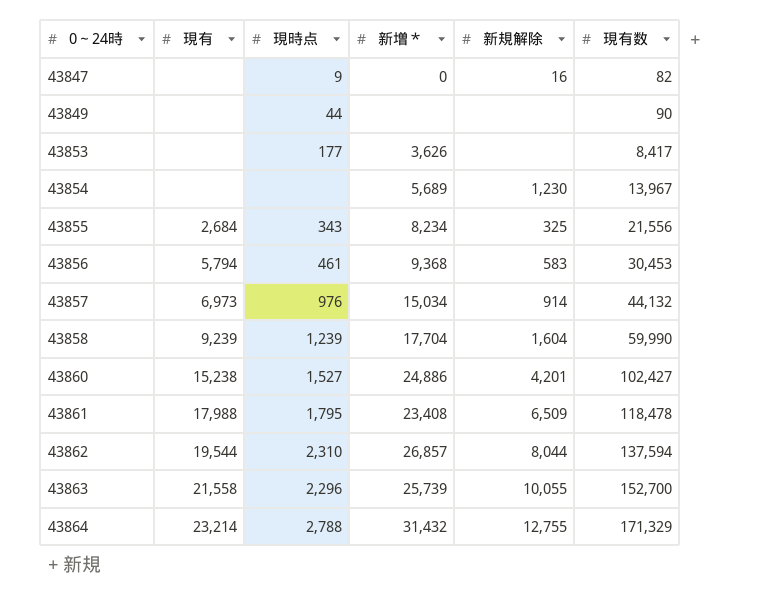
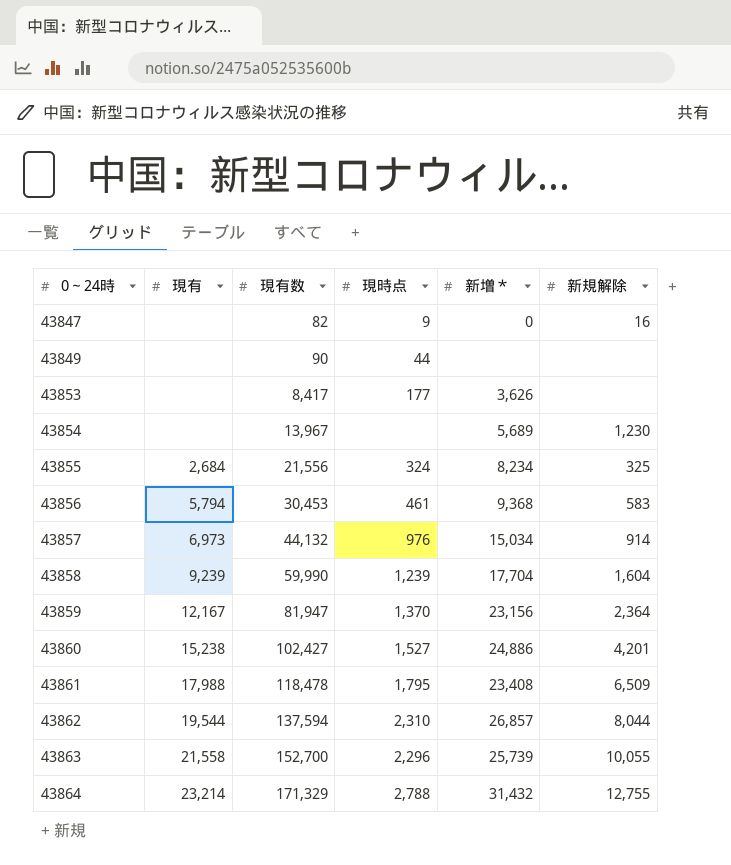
column 現有数 | position: 6 -> 3
43855 | 現時点: 343 -> 324
row 43859: none -> 12,167 | 81,947 | 1,370 | 23,156 | 2,364

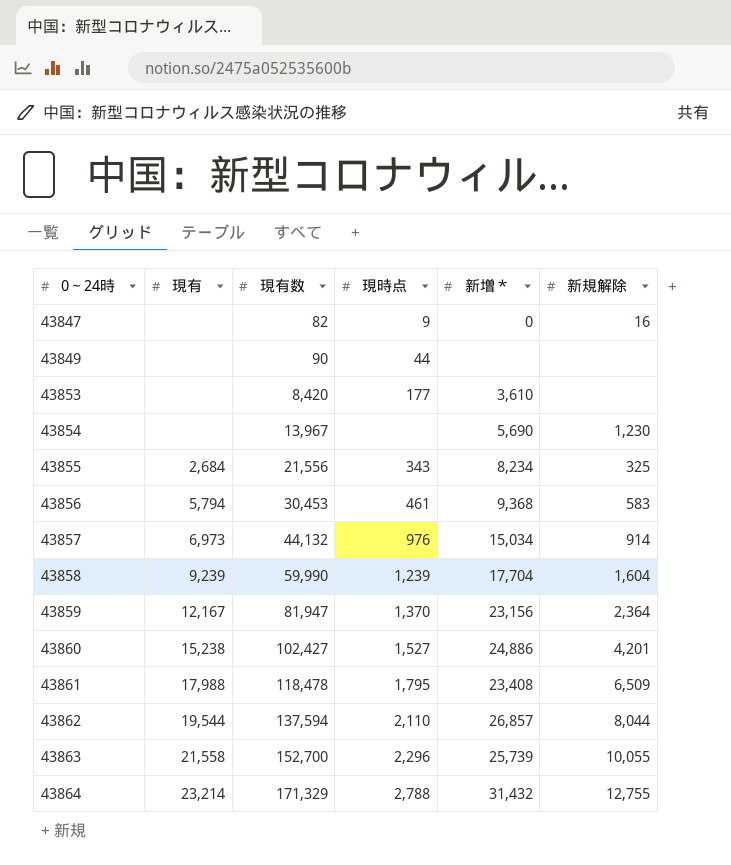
43853 | 現有数: 8,417 -> 8,420
43853 | 新増＊: 3,626 -> 3,610
43854 | 新増＊: 5,689 -> 5,690
43855 | 現時点: 324 -> 343
43862 | 現時点: 2,310 -> 2,110

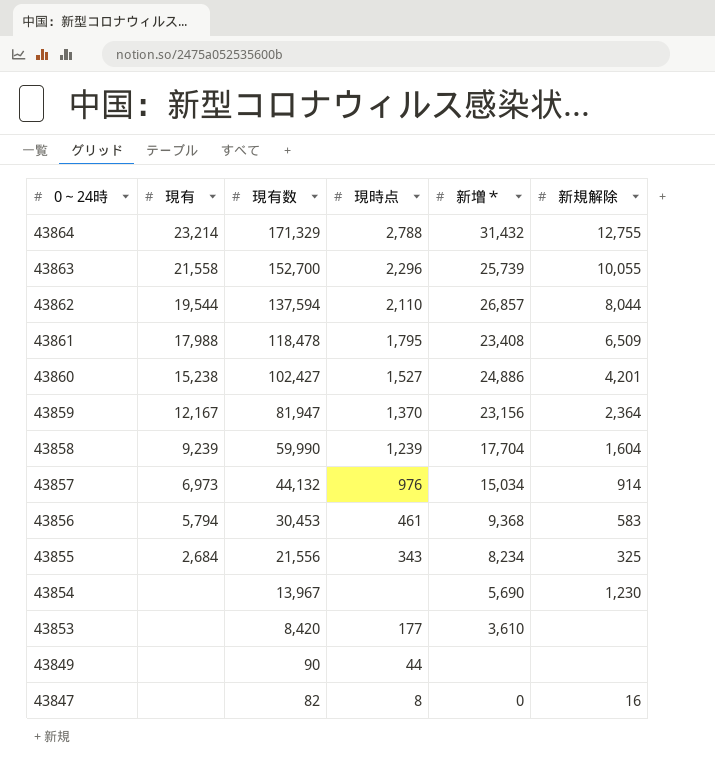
row order: 0～24時 ascending -> 0～24時 descending
43847 | 現時点: 9 -> 8

